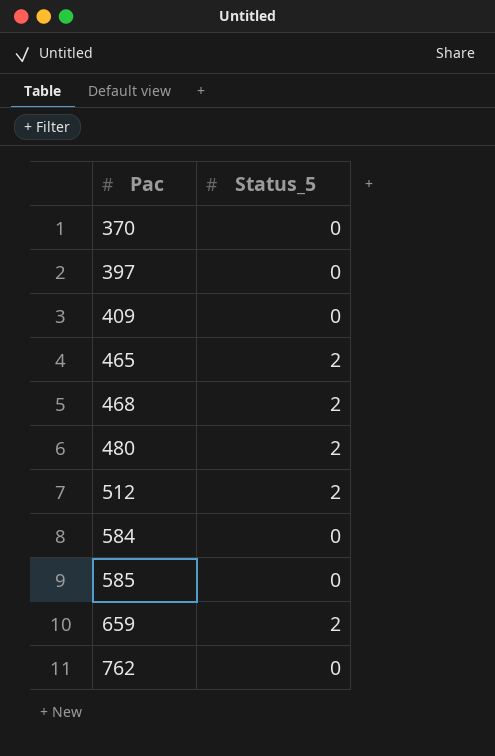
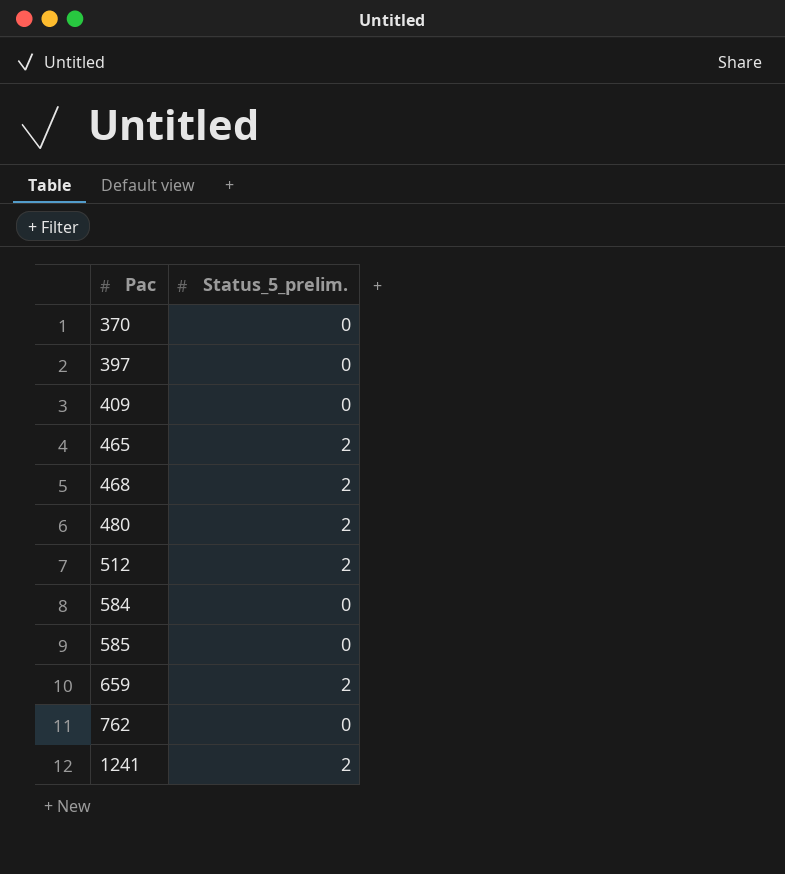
column name: Status_5 -> Status_5_prelim.
row 1241: none -> 2

